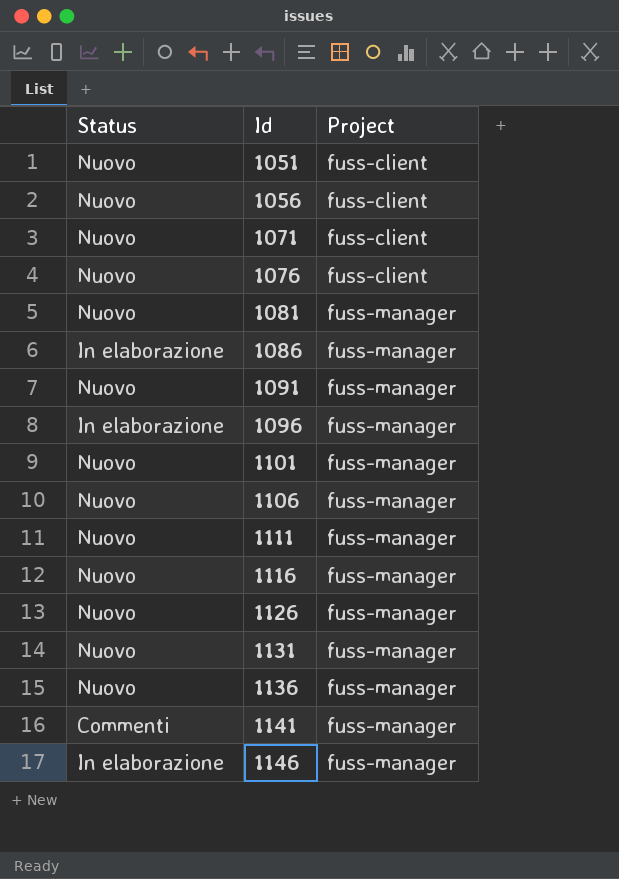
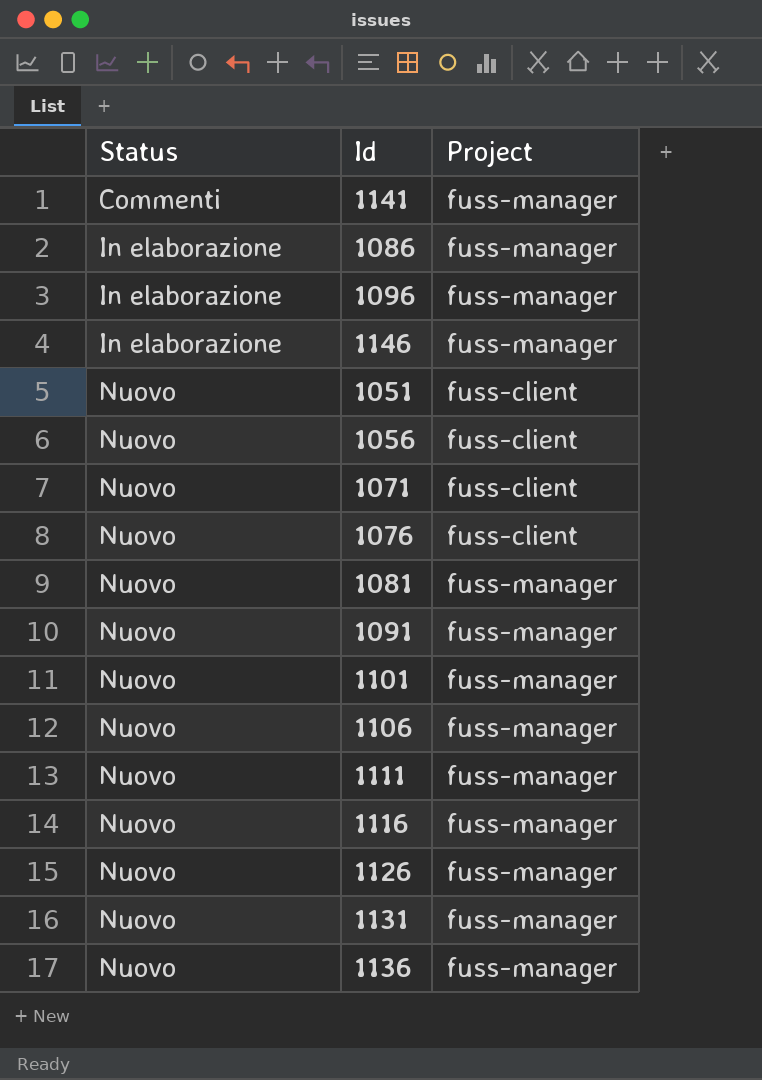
row order: Id ascending -> Status ascending

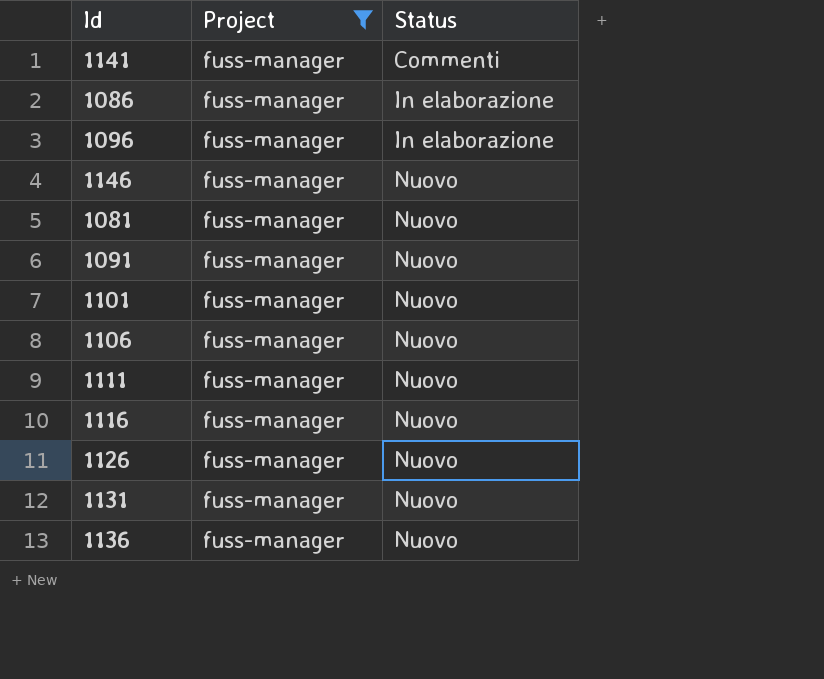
filter: none -> Project = fuss-manager
column Status | position: 1 -> 3
1146 | Status: In elaborazione -> Nuovo

